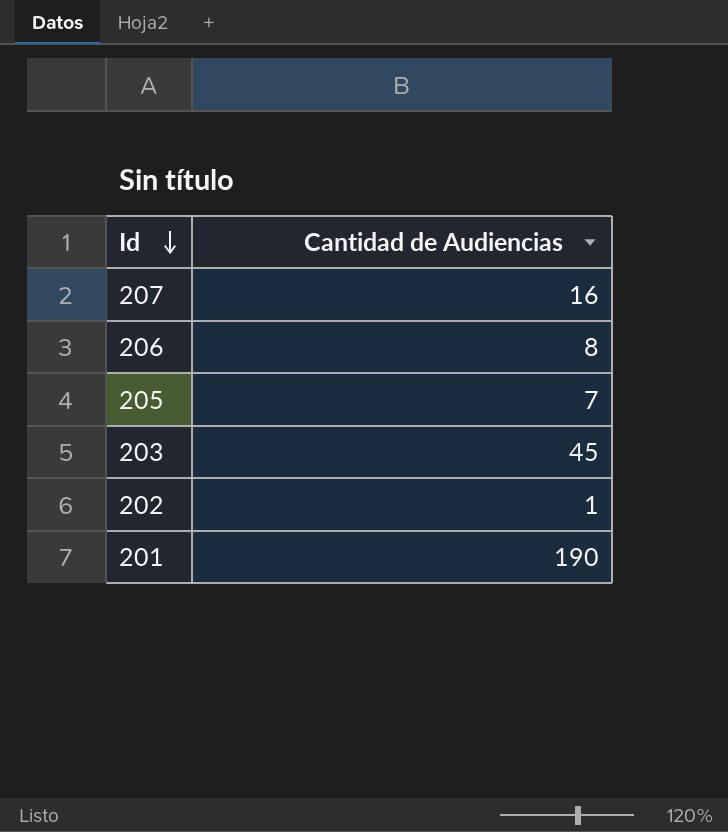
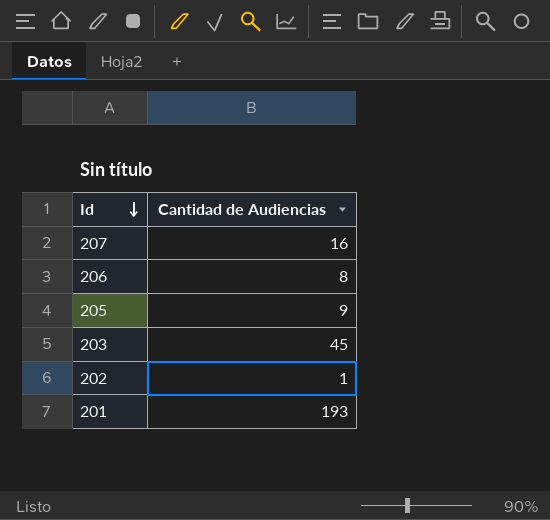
205 | Cantidad de Audiencias: 7 -> 9
201 | Cantidad de Audiencias: 190 -> 193

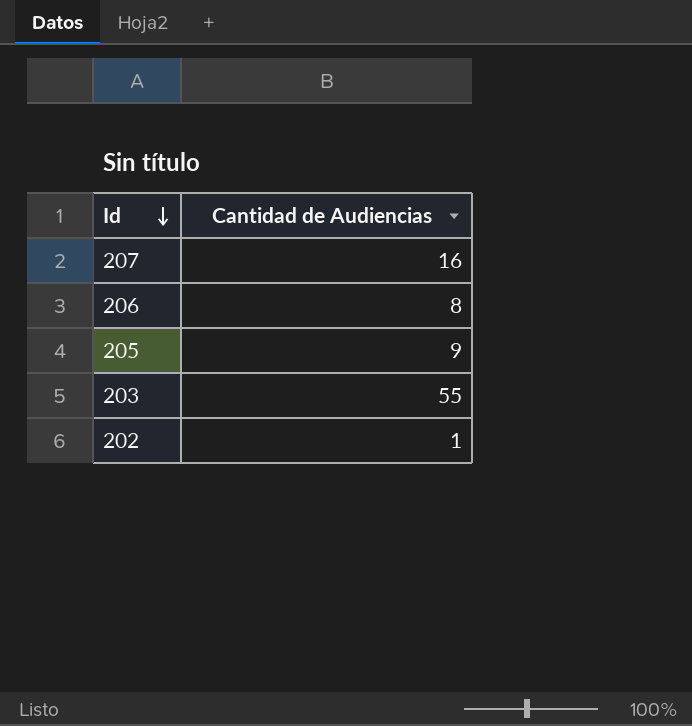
row 201: 193 -> none
203 | Cantidad de Audiencias: 45 -> 55

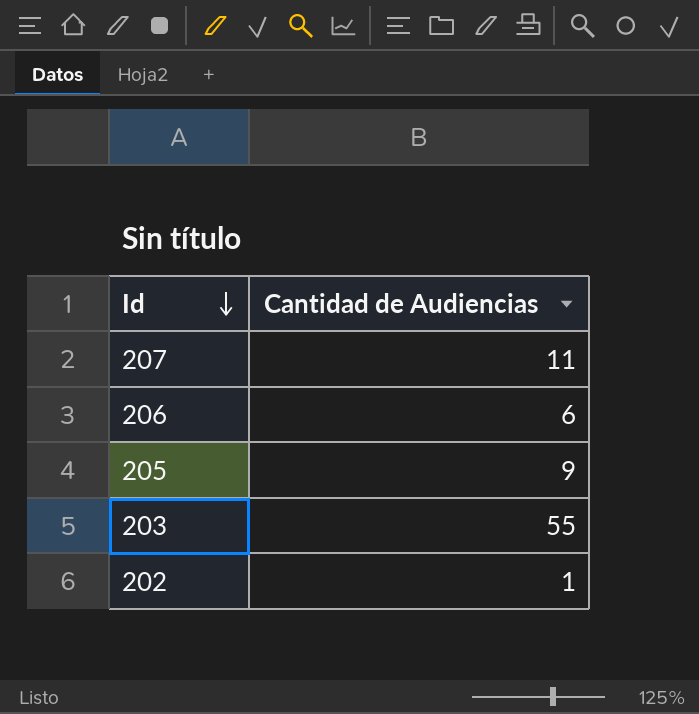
207 | Cantidad de Audiencias: 16 -> 11
206 | Cantidad de Audiencias: 8 -> 6

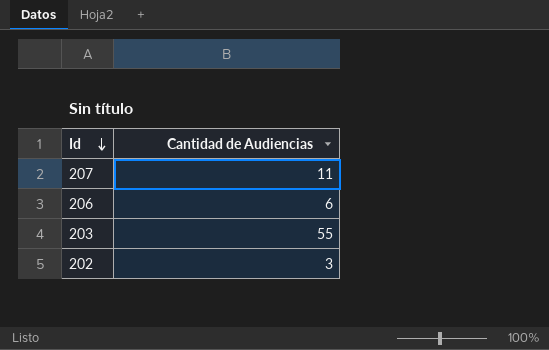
row 205: 9 -> none
202 | Cantidad de Audiencias: 1 -> 3

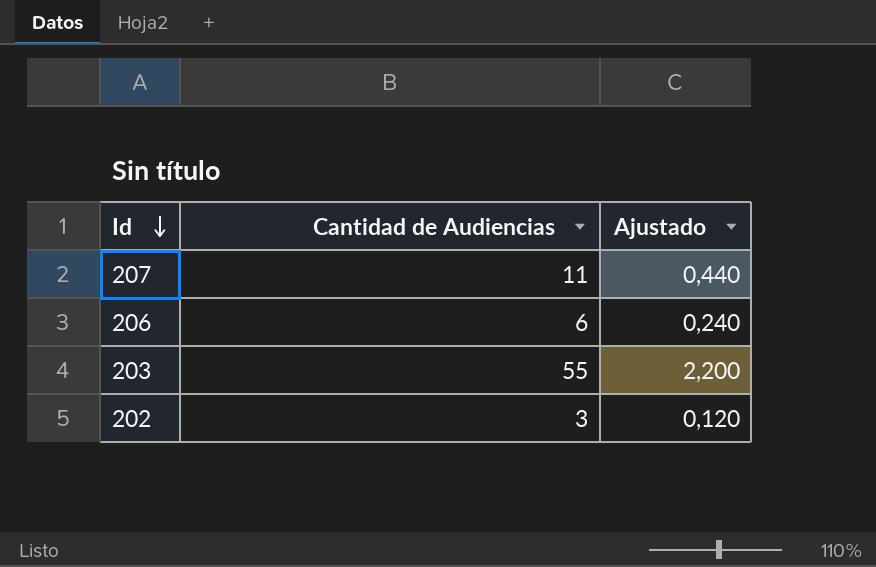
column Ajustado | formula: none -> [Cantidad de Audiencias] * 0,04

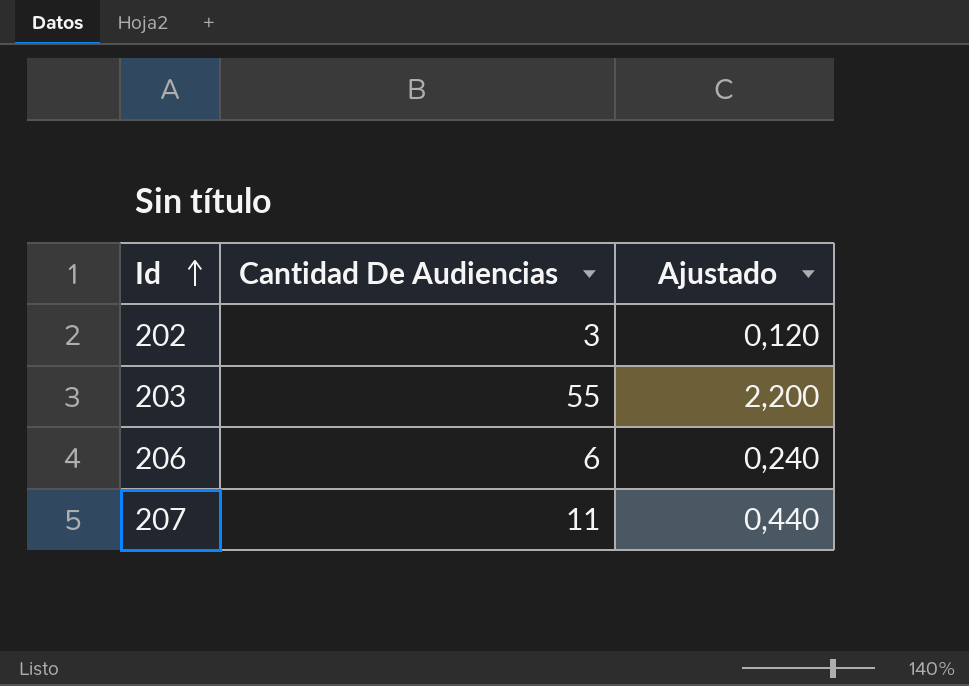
row order: Id descending -> Id ascending
column name: Cantidad de Audiencias -> Cantidad De Audiencias

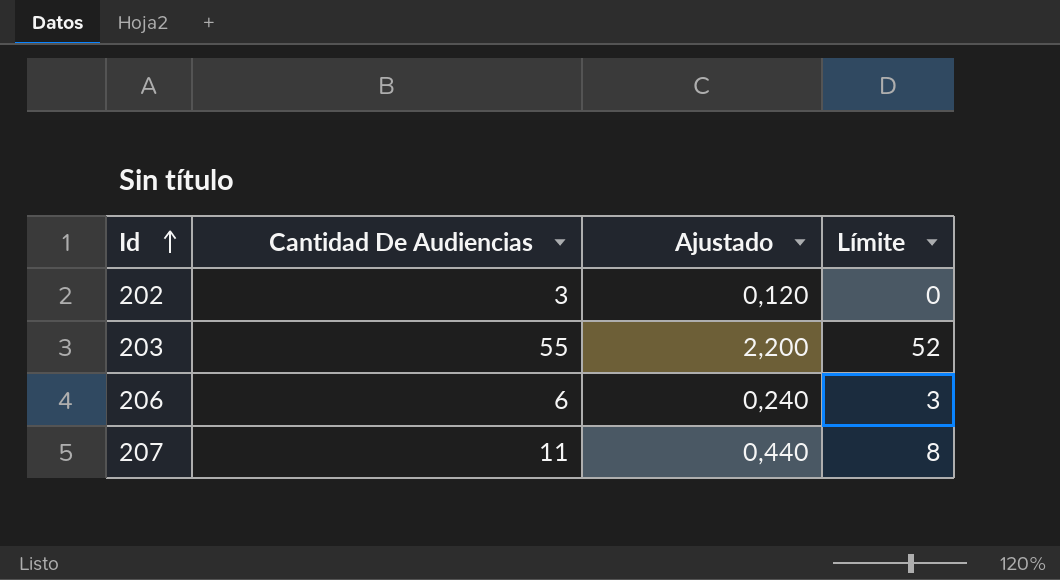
column Límite | formula: none -> [Cantidad De Audiencias] - 3

